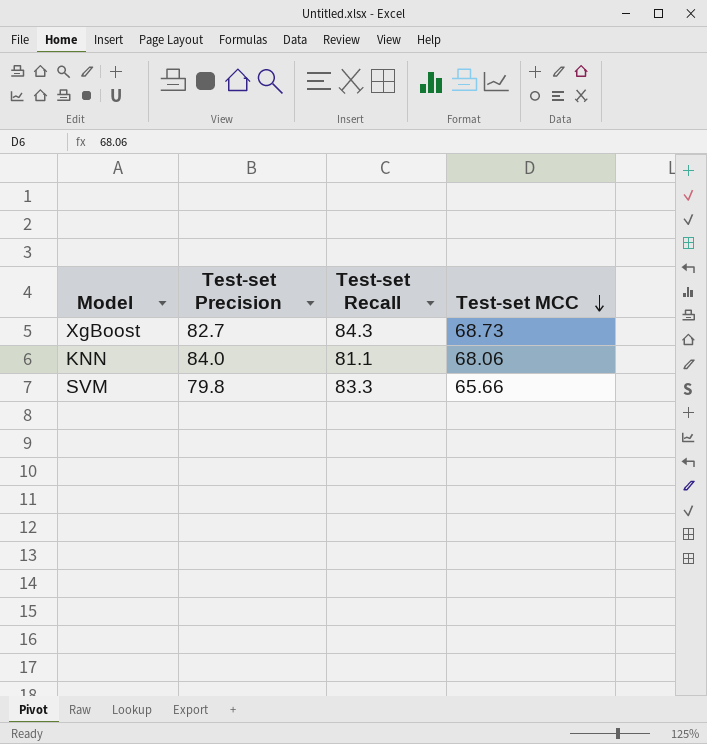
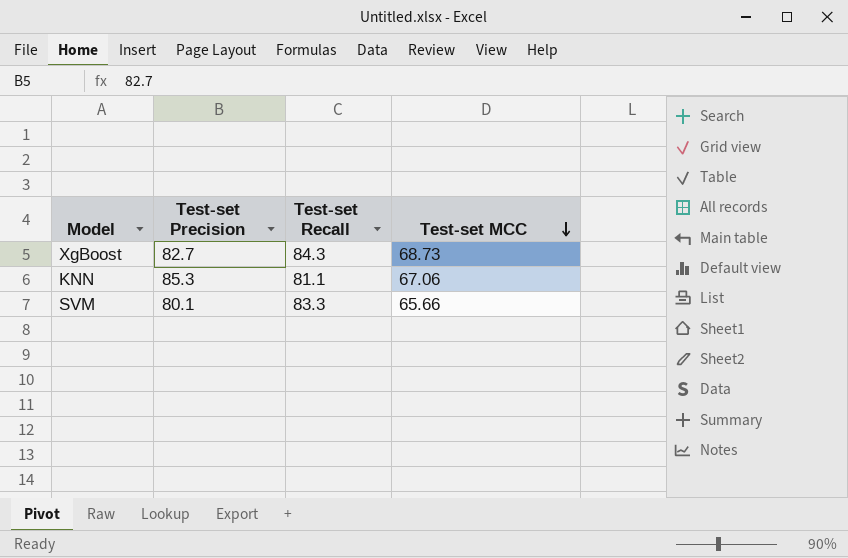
KNN | Test-set Precision: 84.0 -> 85.3
KNN | Test-set MCC: 68.06 -> 67.06
SVM | Test-set Precision: 79.8 -> 80.1

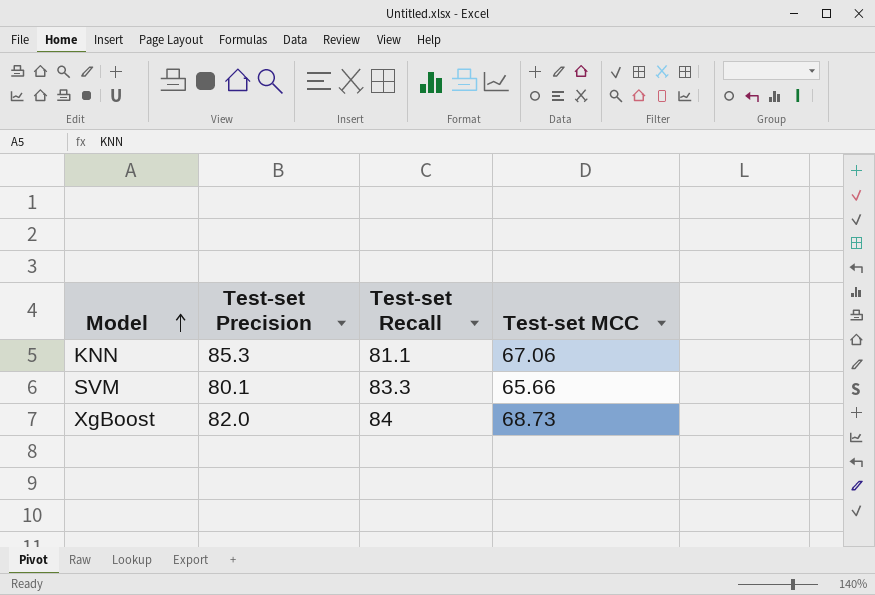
row order: Test-set MCC descending -> Model ascending
XgBoost | Test-set Precision: 82.7 -> 82.0
XgBoost | Test-set Recall: 84.3 -> 84

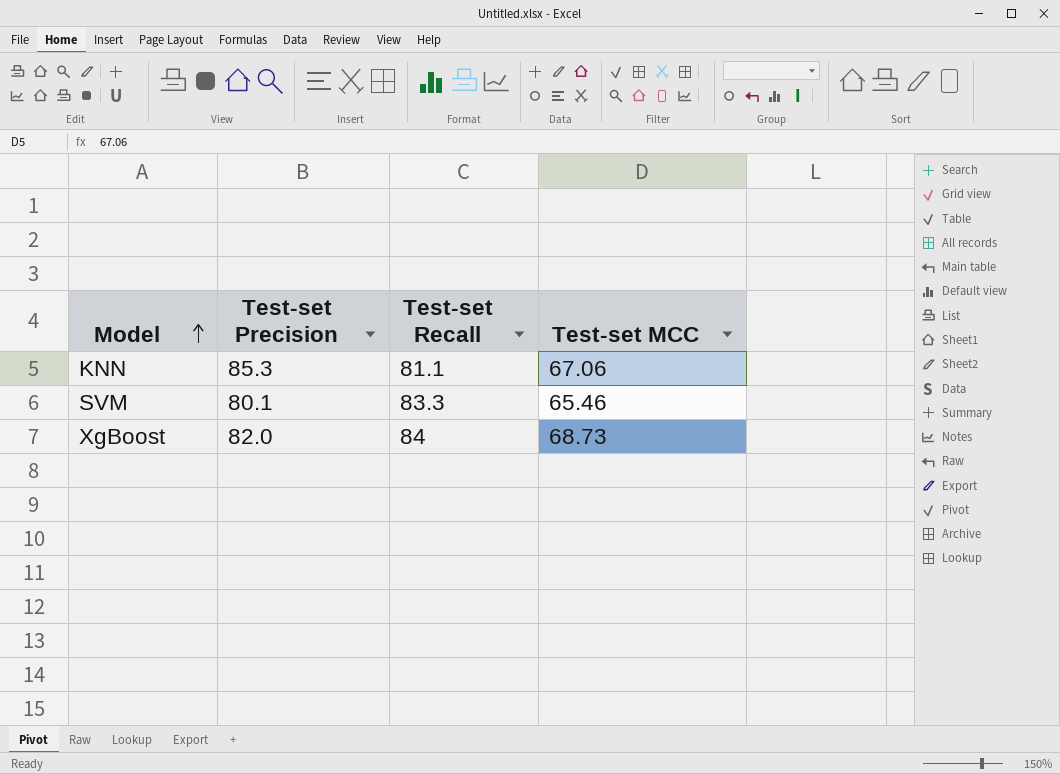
SVM | Test-set MCC: 65.66 -> 65.46

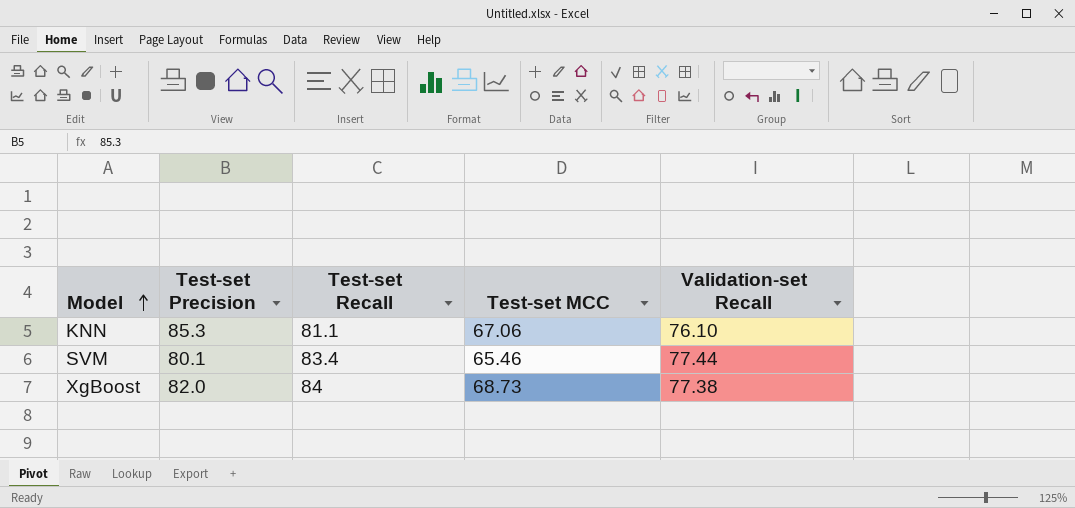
column Validation-set Recall | position: none -> 5
SVM | Test-set Recall: 83.3 -> 83.4

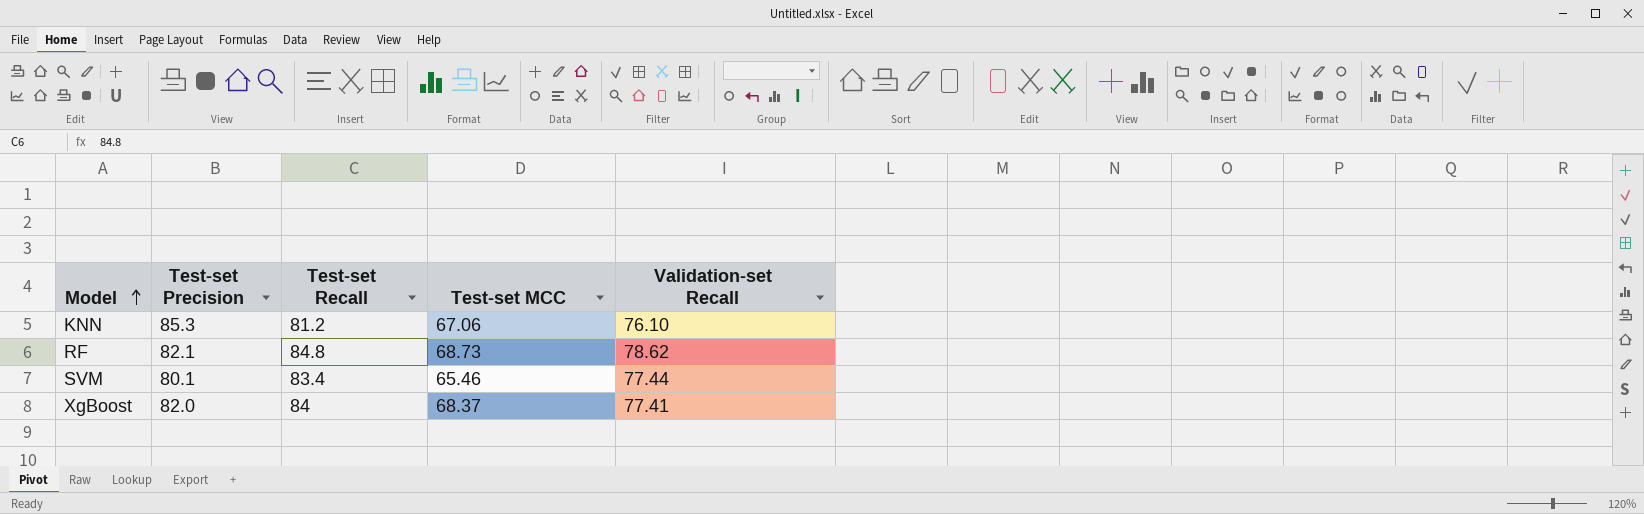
KNN | Test-set Recall: 81.1 -> 81.2
row RF: none -> 82.1 | 84.8 | 68.73 | 78.62
XgBoost | Test-set MCC: 68.73 -> 68.37
XgBoost | Validation-set Recall: 77.38 -> 77.41

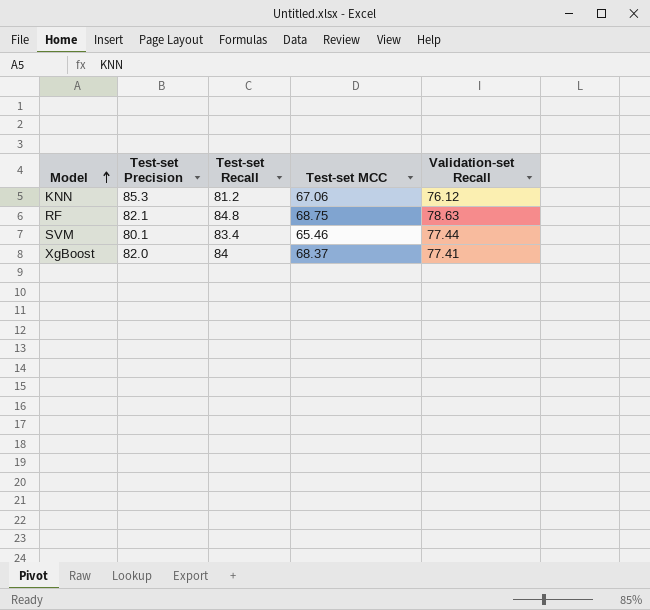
KNN | Validation-set Recall: 76.10 -> 76.12
RF | Test-set MCC: 68.73 -> 68.75
RF | Validation-set Recall: 78.62 -> 78.63

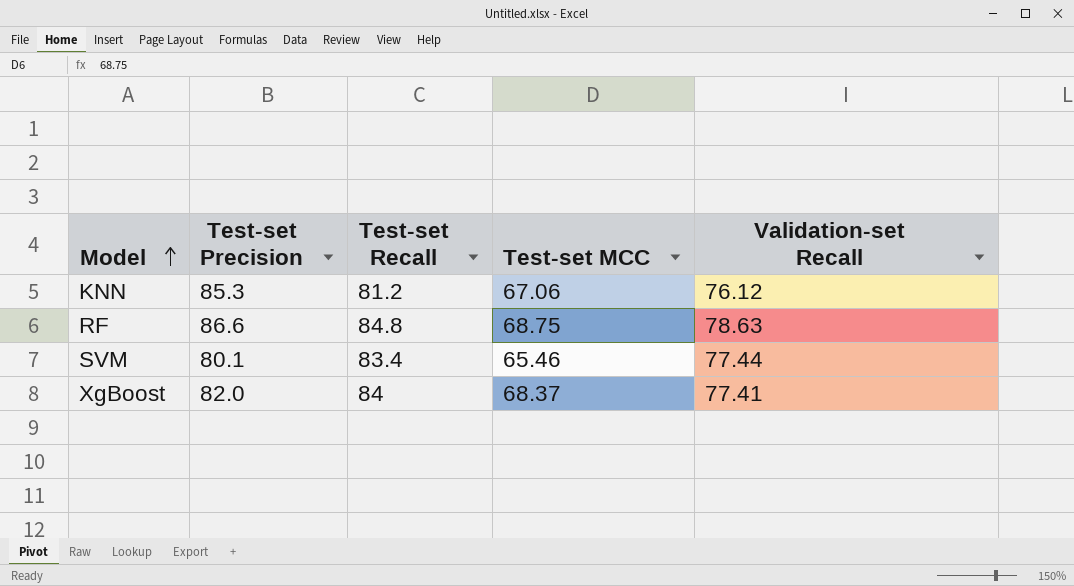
RF | Test-set Precision: 82.1 -> 86.6

